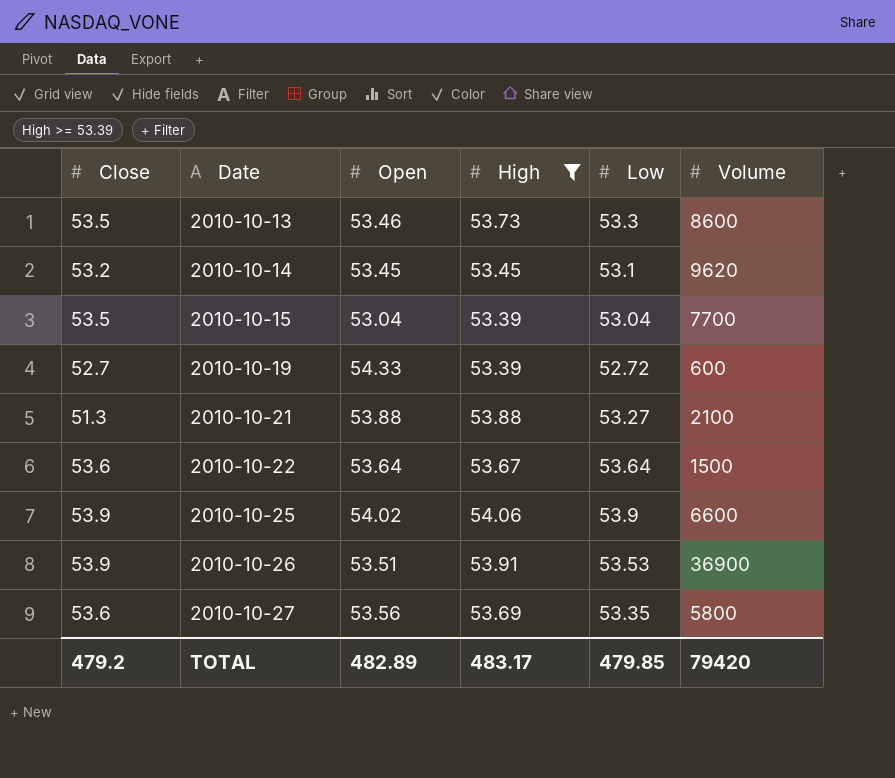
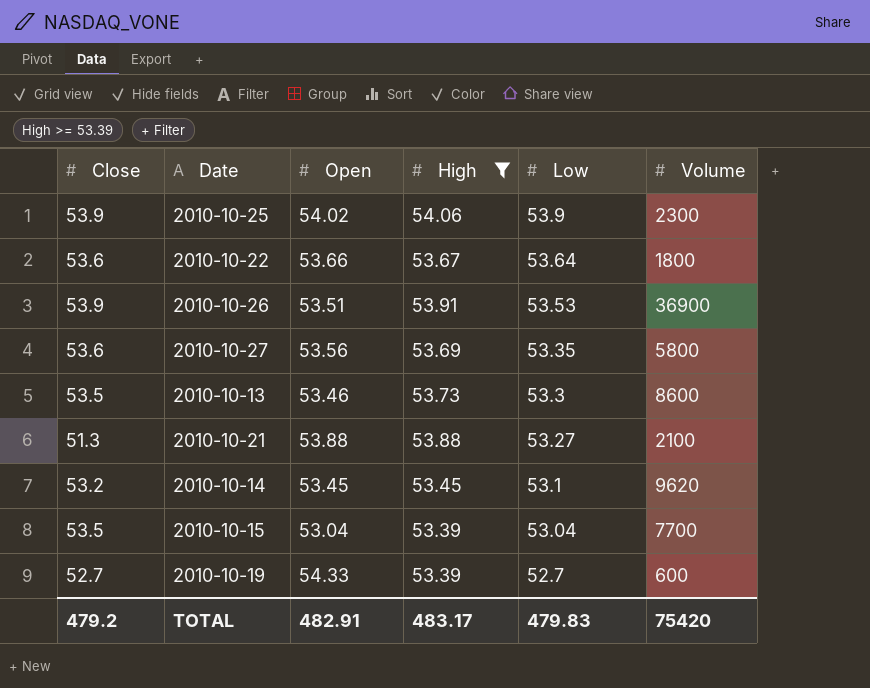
row order: Date ascending -> Low descending
2010-10-25 | Volume: 6600 -> 2300
2010-10-22 | Open: 53.64 -> 53.66
2010-10-22 | Volume: 1500 -> 1800
2010-10-19 | Low: 52.72 -> 52.7
TOTAL | Open: 482.89 -> 482.91
TOTAL | Low: 479.85 -> 479.83
TOTAL | Volume: 79420 -> 75420

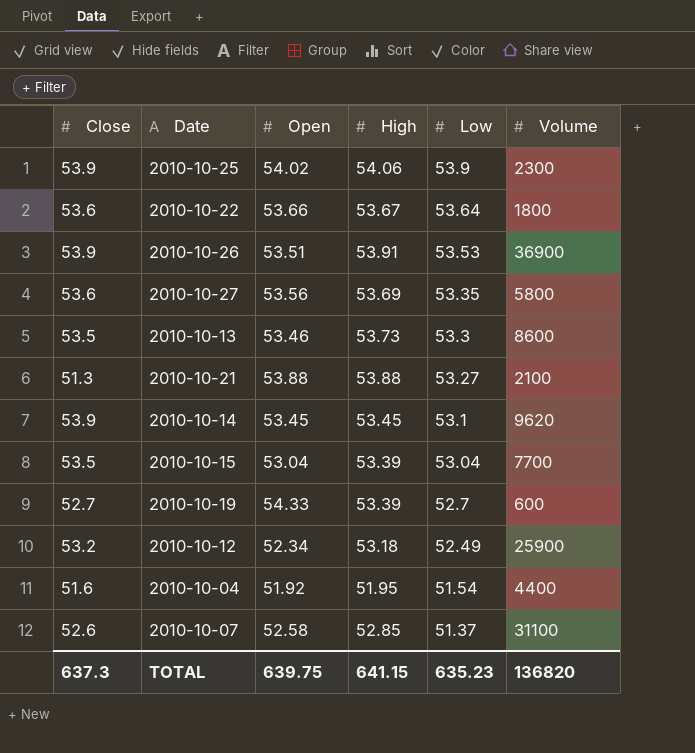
filter: High >= 53.39 -> none
2010-10-14 | Close: 53.2 -> 53.9
TOTAL | Close: 479.2 -> 637.3
TOTAL | Open: 482.91 -> 639.75
TOTAL | High: 483.17 -> 641.15
TOTAL | Low: 479.83 -> 635.23
TOTAL | Volume: 75420 -> 136820

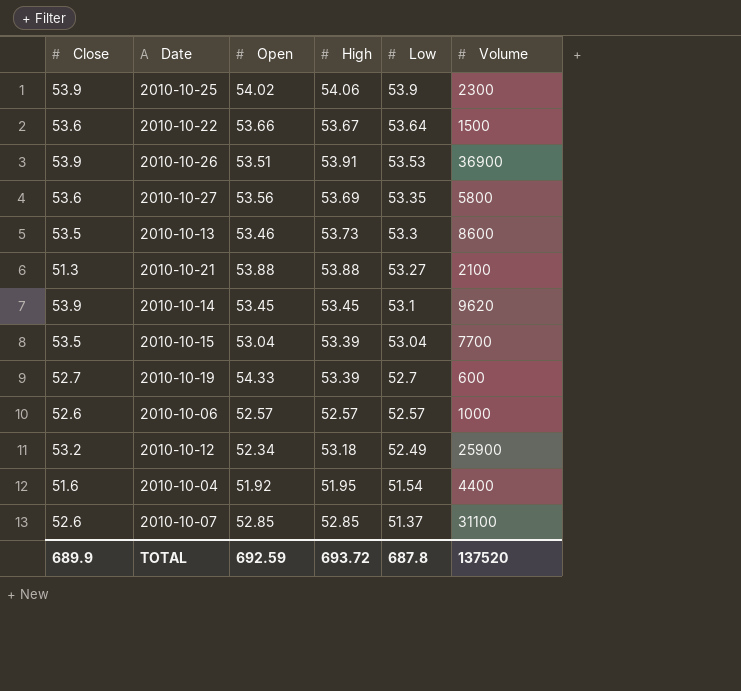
2010-10-22 | Volume: 1800 -> 1500
row 2010-10-06: none -> 52.6 | 52.57 | 52.57 | 52.57 | 1000
2010-10-07 | Open: 52.58 -> 52.85
TOTAL | Close: 637.3 -> 689.9
TOTAL | Open: 639.75 -> 692.59
TOTAL | High: 641.15 -> 693.72
TOTAL | Low: 635.23 -> 687.8
TOTAL | Volume: 136820 -> 137520

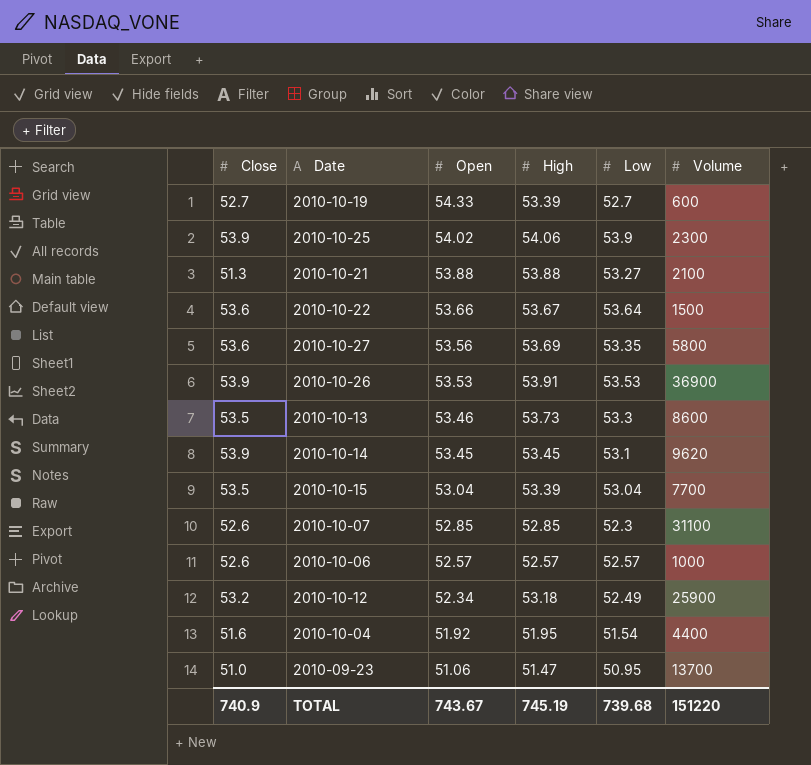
row order: Low descending -> Open descending
2010-10-26 | Open: 53.51 -> 53.53
2010-10-07 | Low: 51.37 -> 52.3
row 2010-09-23: none -> 51.0 | 51.06 | 51.47 | 50.95 | 13700
TOTAL | Close: 689.9 -> 740.9
TOTAL | Open: 692.59 -> 743.67
TOTAL | High: 693.72 -> 745.19
TOTAL | Low: 687.8 -> 739.68
TOTAL | Volume: 137520 -> 151220

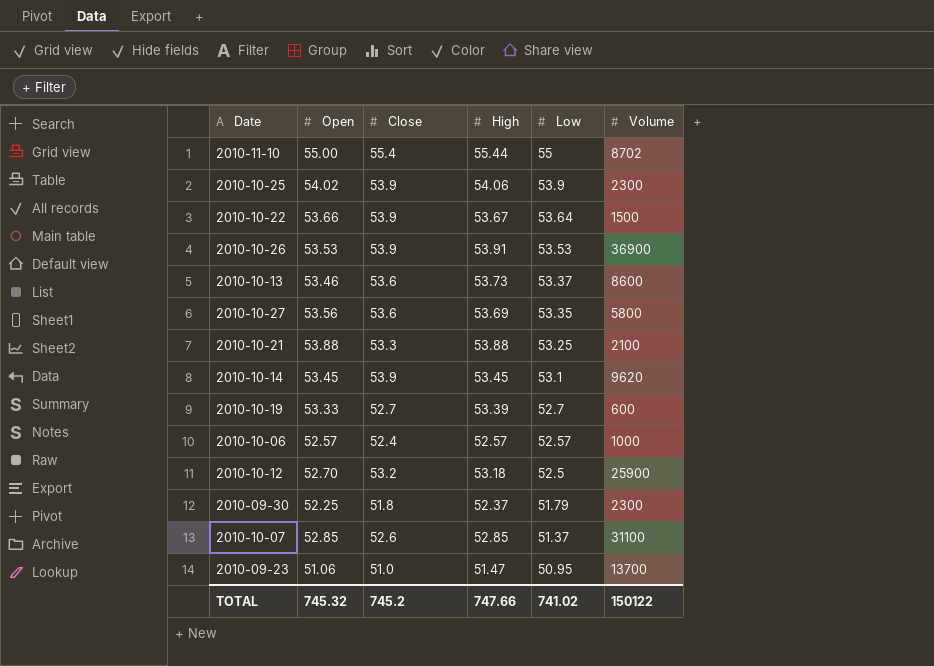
row order: Open descending -> Low descending
column Close | position: 1 -> 3
row 2010-10-15: 53.5 | 53.04 | 53.39 | 53.04 | 7700 -> none
row 2010-10-04: 51.6 | 51.92 | 51.95 | 51.54 | 4400 -> none
row 2010-11-10: none -> 55.00 | 55.4 | 55.44 | 55 | 8702
2010-10-22 | Close: 53.6 -> 53.9
2010-10-13 | Close: 53.5 -> 53.6
2010-10-13 | Low: 53.3 -> 53.37
2010-10-21 | Close: 51.3 -> 53.3
2010-10-21 | Low: 53.27 -> 53.25
2010-10-19 | Open: 54.33 -> 53.33
2010-10-06 | Close: 52.6 -> 52.4
2010-10-12 | Open: 52.34 -> 52.70
2010-10-12 | Low: 52.49 -> 52.5
row 2010-09-30: none -> 52.25 | 51.8 | 52.37 | 51.79 | 2300
2010-10-07 | Low: 52.3 -> 51.37
TOTAL | Open: 743.67 -> 745.32
TOTAL | Close: 740.9 -> 745.2
TOTAL | High: 745.19 -> 747.66
TOTAL | Low: 739.68 -> 741.02
TOTAL | Volume: 151220 -> 150122

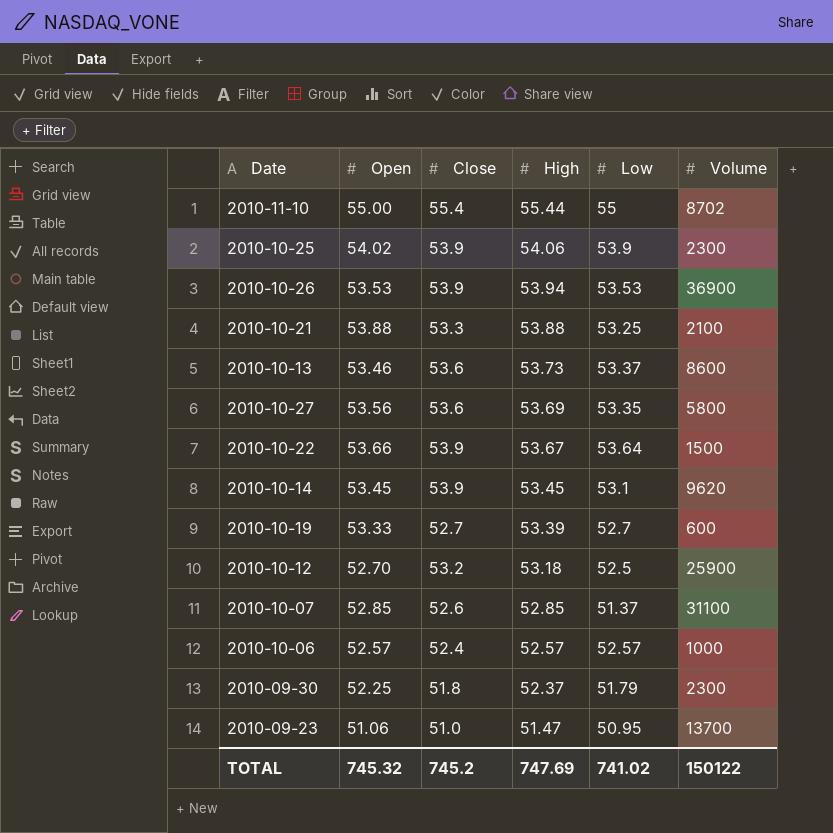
row order: Low descending -> High descending
2010-10-26 | High: 53.91 -> 53.94
TOTAL | High: 747.66 -> 747.69

